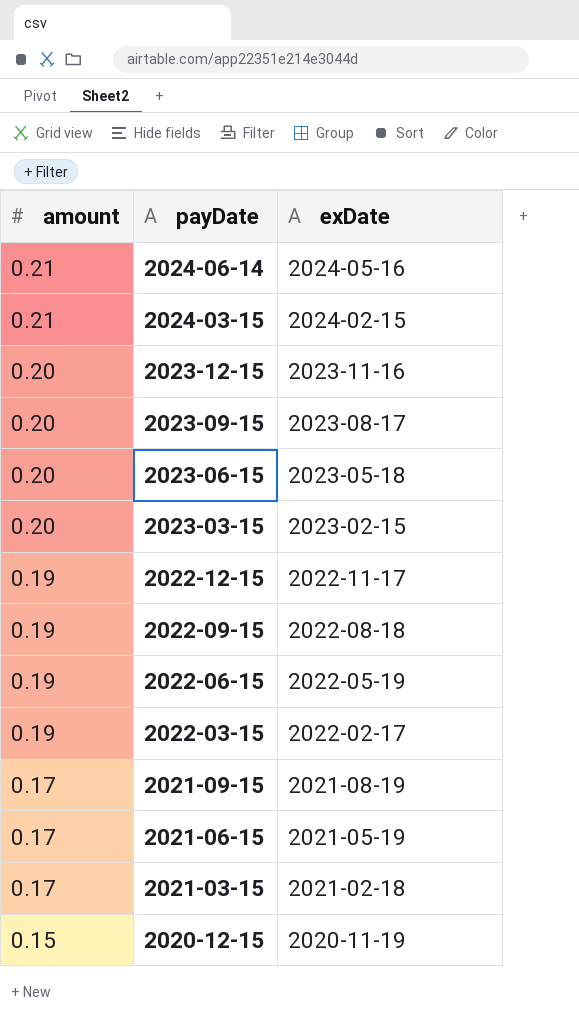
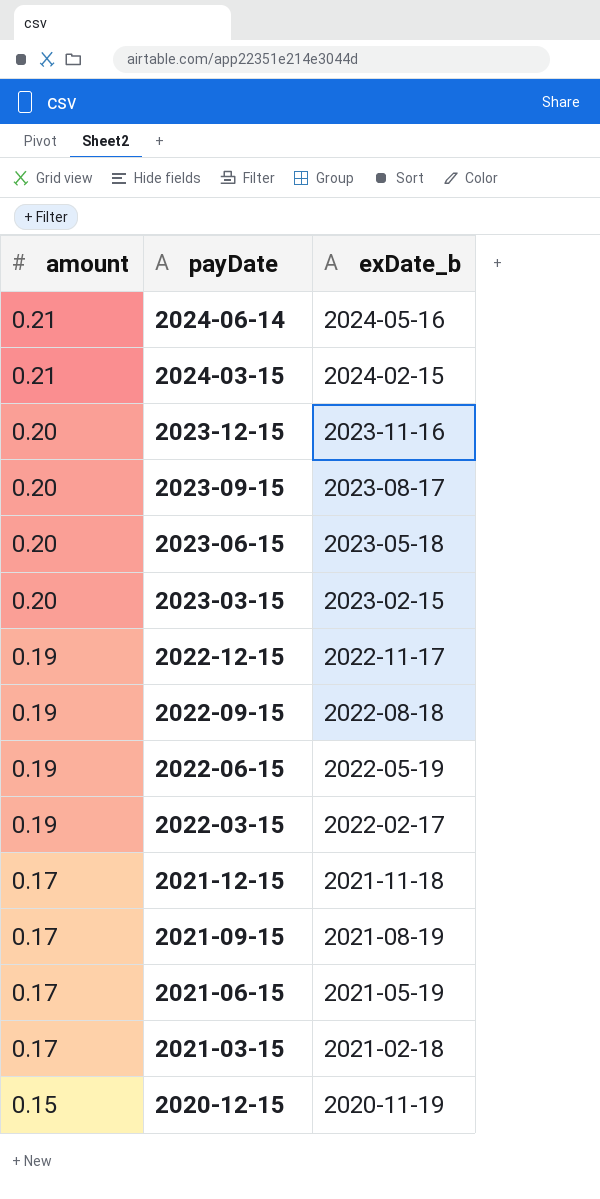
column name: exDate -> exDate_b
row 2021-12-15: none -> 0.17 | 2021-11-18

